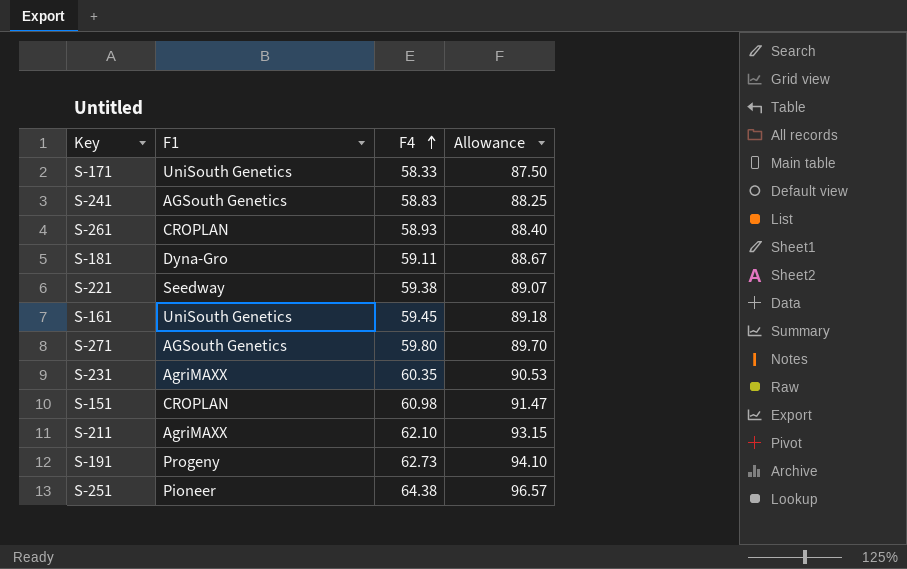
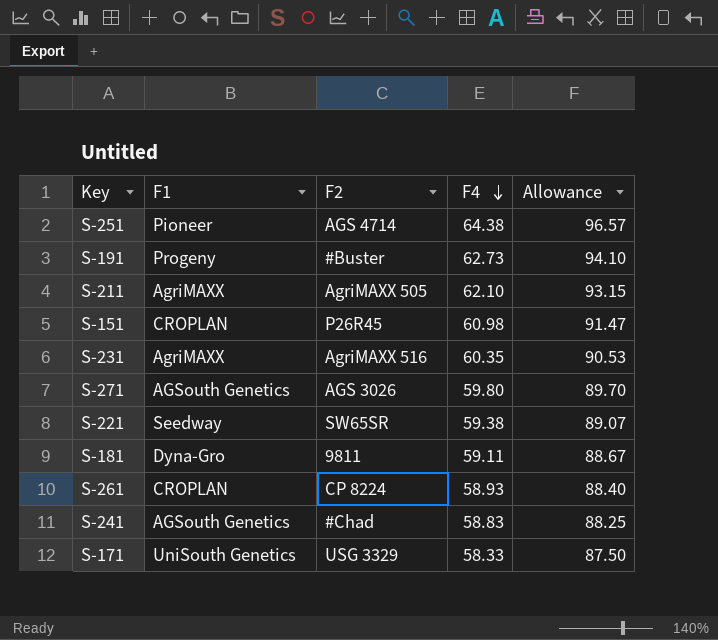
row order: F4 ascending -> F4 descending
column F2 | position: none -> 3
row S-161: UniSouth Genetics | 59.45 | 89.18 -> none

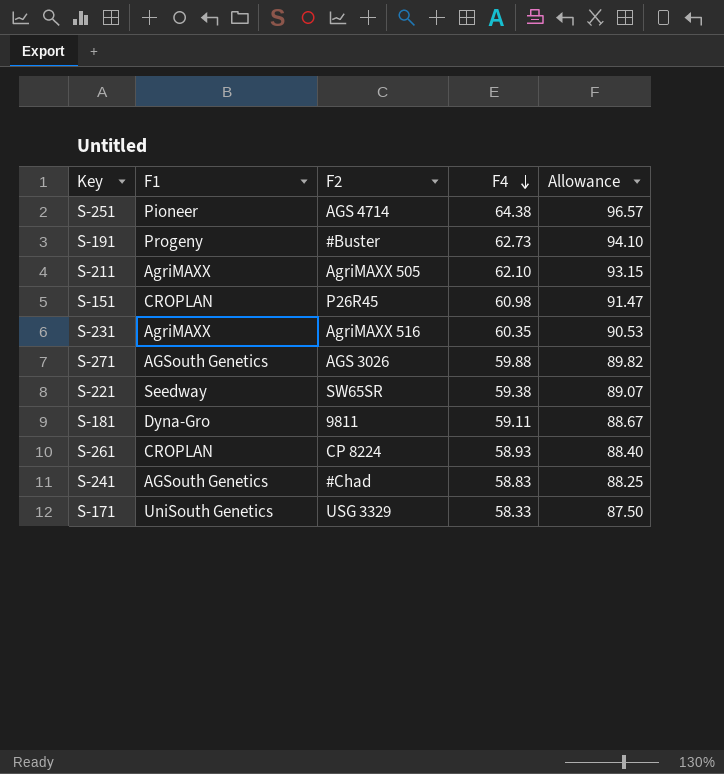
S-271 | F4: 59.80 -> 59.88
S-271 | Allowance: 89.70 -> 89.82

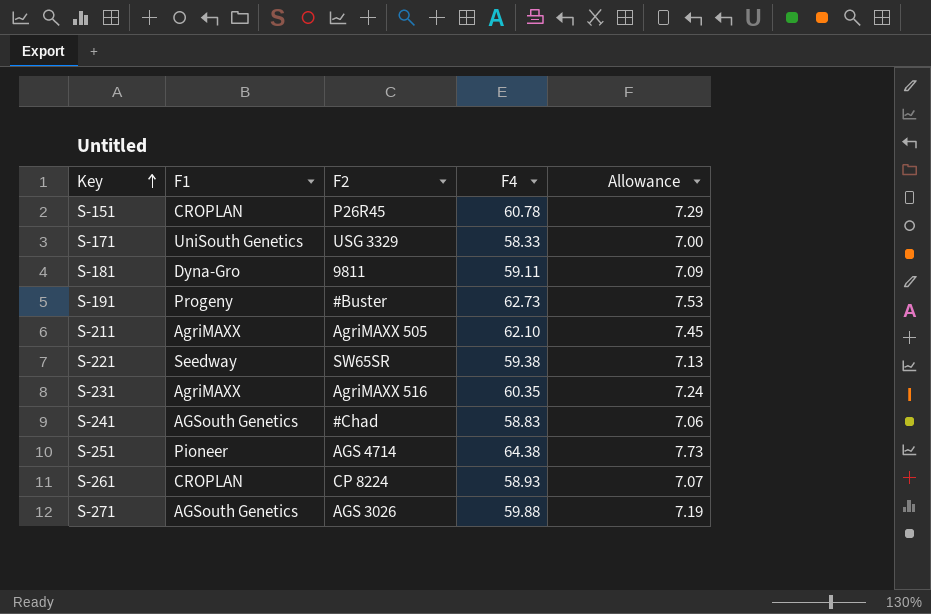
row order: F4 descending -> Key ascending
column Allowance | formula: [F4] * 1.5 -> [F4] * 0.12
S-151 | F4: 60.98 -> 60.78

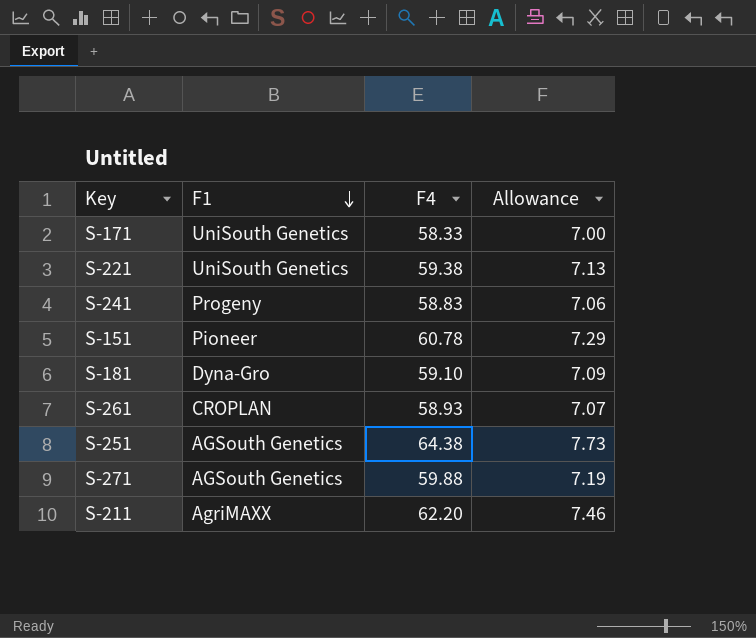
row order: Key ascending -> F1 descending
column F2 | position: 3 -> none
row S-191: Progeny | #Buster | 62.73 | 7.53 -> none
row S-231: AgriMAXX | AgriMAXX 516 | 60.35 | 7.24 -> none
S-221 | F1: Seedway -> UniSouth Genetics
S-241 | F1: AGSouth Genetics -> Progeny
S-151 | F1: CROPLAN -> Pioneer
S-181 | F4: 59.11 -> 59.10
S-251 | F1: Pioneer -> AGSouth Genetics
S-211 | F4: 62.10 -> 62.20
S-211 | Allowance: 7.45 -> 7.46

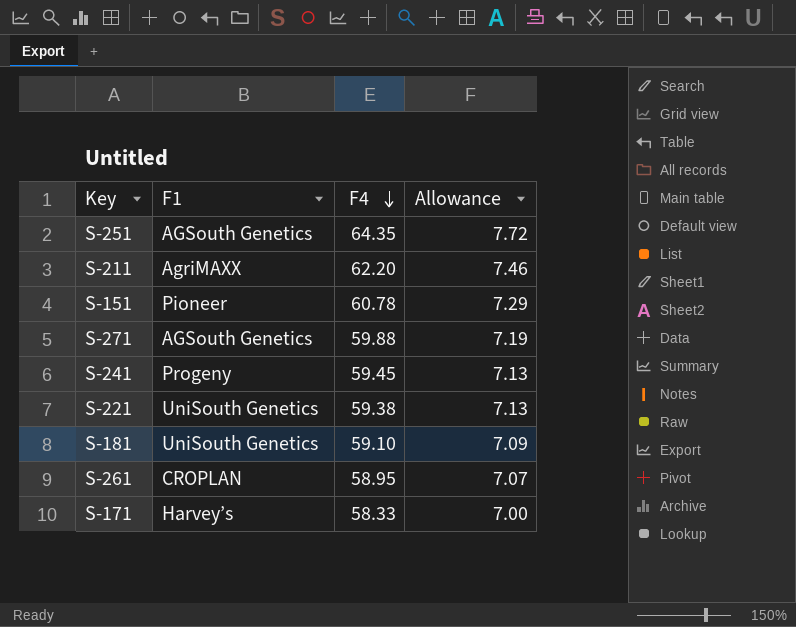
row order: F1 descending -> F4 descending
S-251 | F4: 64.38 -> 64.35
S-251 | Allowance: 7.73 -> 7.72
S-241 | F4: 58.83 -> 59.45
S-241 | Allowance: 7.06 -> 7.13
S-181 | F1: Dyna-Gro -> UniSouth Genetics
S-261 | F4: 58.93 -> 58.95
S-171 | F1: UniSouth Genetics -> Harvey’s

